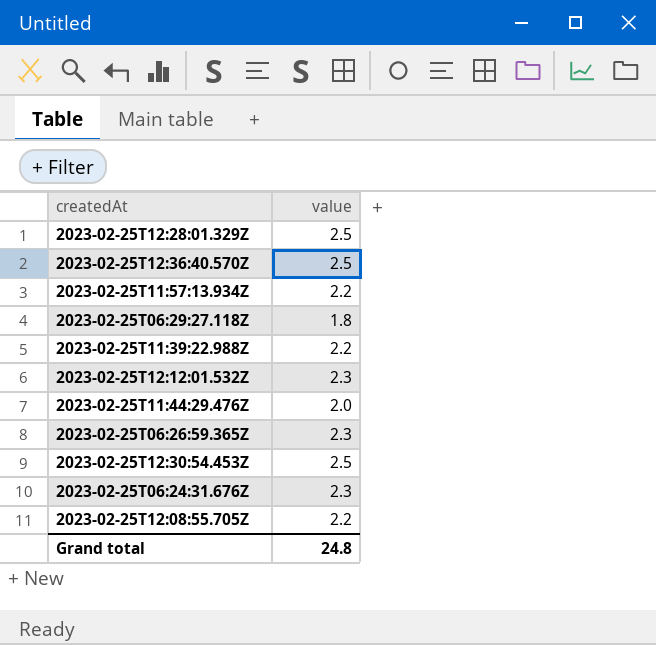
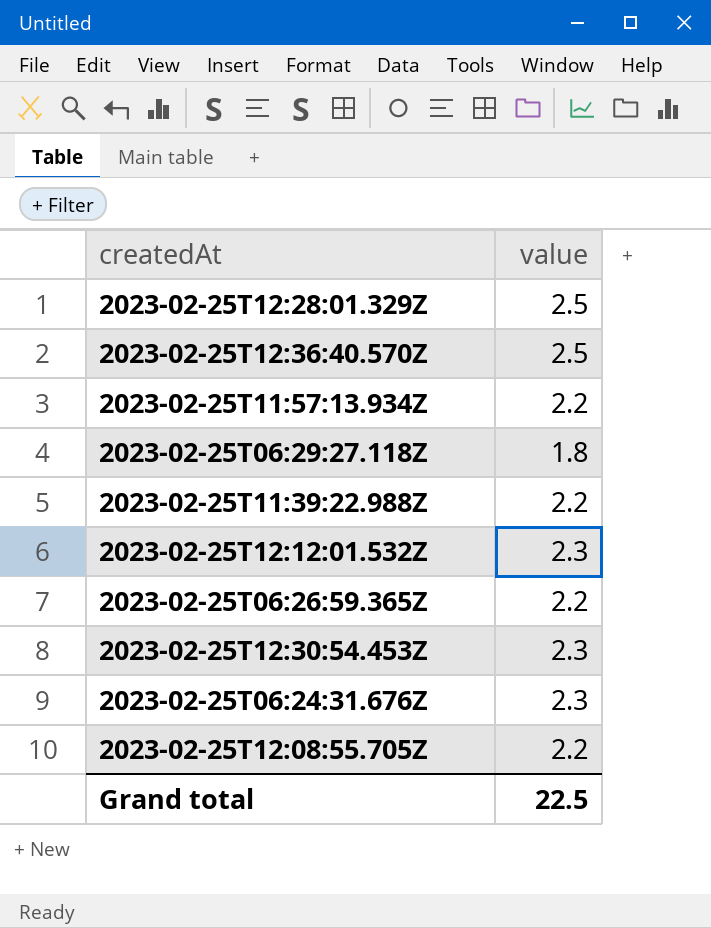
row 2023-02-25T11:44:29.476Z: 2.0 -> none
2023-02-25T06:26:59.365Z | value: 2.3 -> 2.2
2023-02-25T12:30:54.453Z | value: 2.5 -> 2.3
Grand total | value: 24.8 -> 22.5

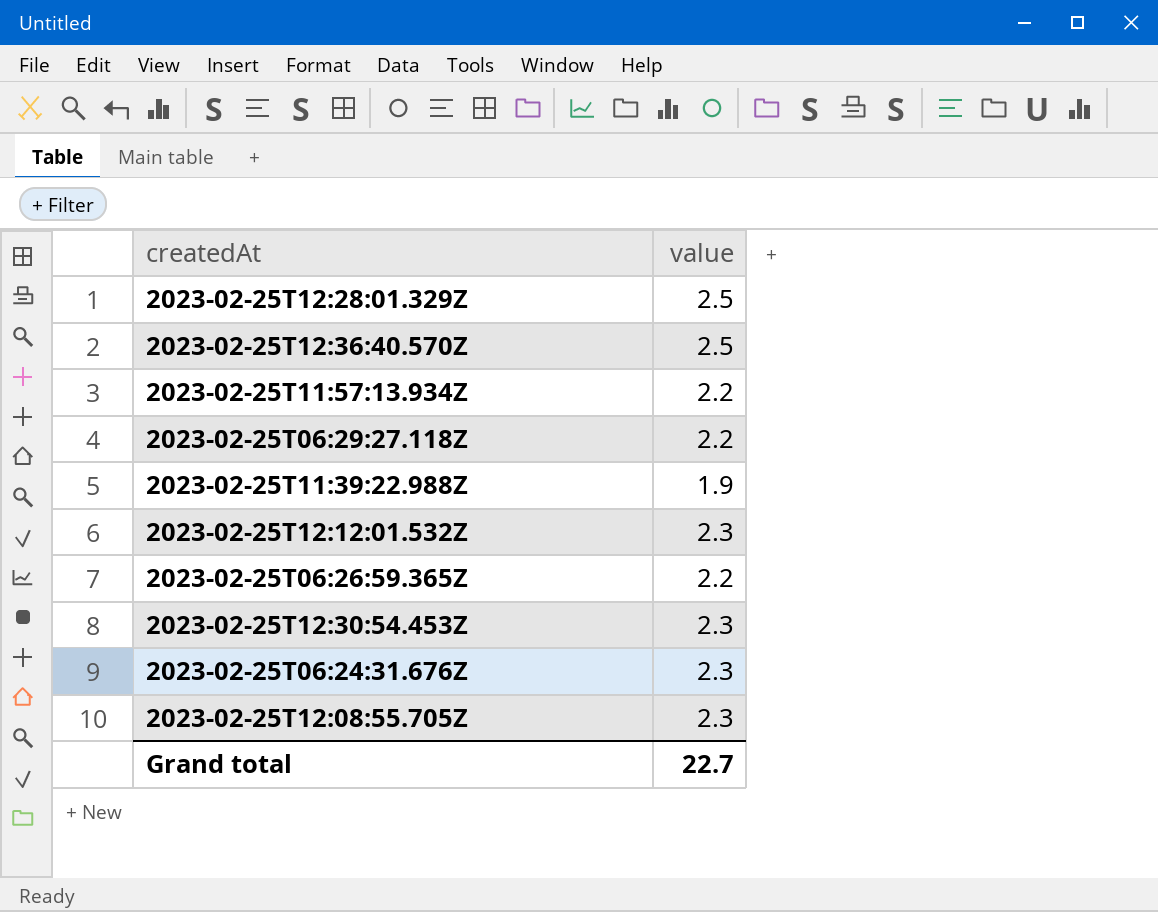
2023-02-25T06:29:27.118Z | value: 1.8 -> 2.2
2023-02-25T11:39:22.988Z | value: 2.2 -> 1.9
2023-02-25T12:08:55.705Z | value: 2.2 -> 2.3
Grand total | value: 22.5 -> 22.7

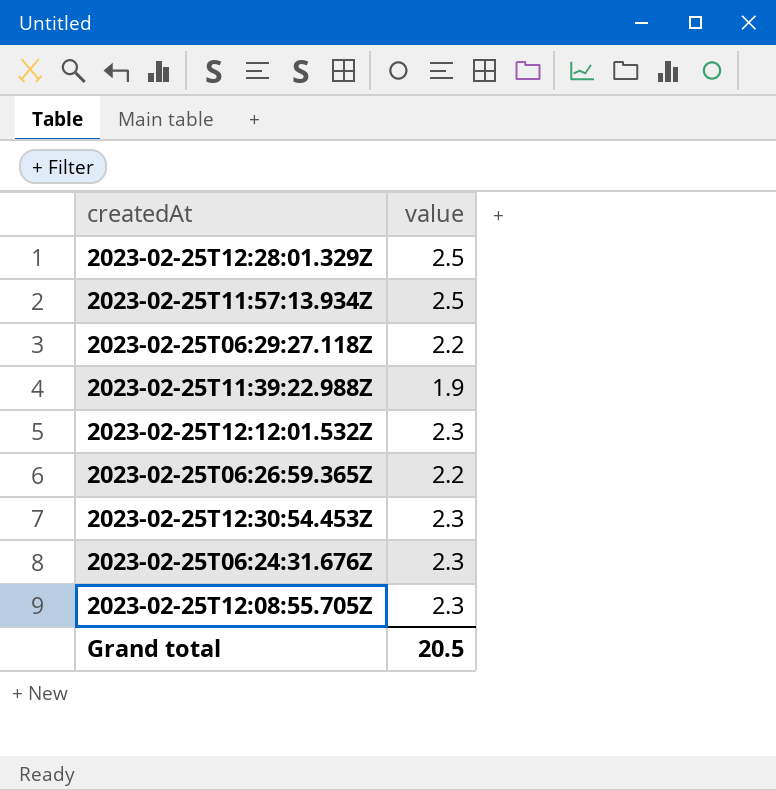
row 2023-02-25T12:36:40.570Z: 2.5 -> none
2023-02-25T11:57:13.934Z | value: 2.2 -> 2.5
Grand total | value: 22.7 -> 20.5

